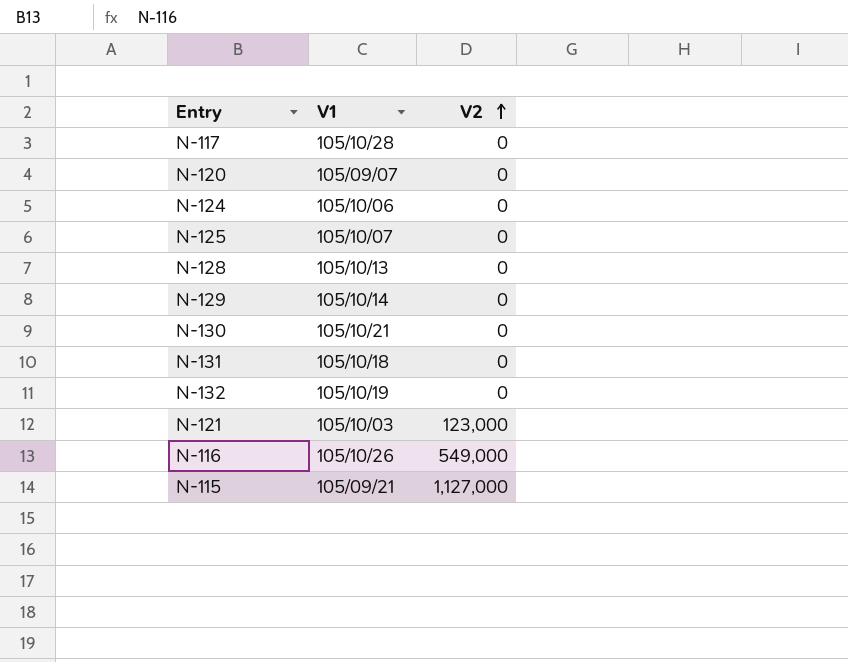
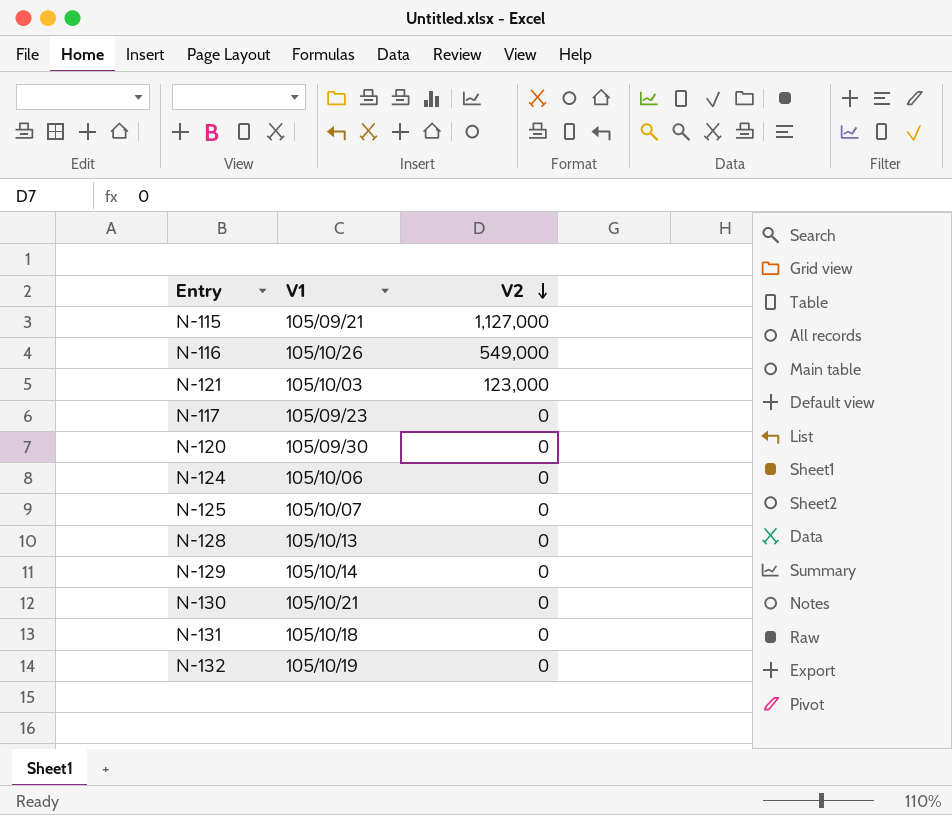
row order: V2 ascending -> V2 descending
N-117 | V1: 105/10/28 -> 105/09/23
N-120 | V1: 105/09/07 -> 105/09/30

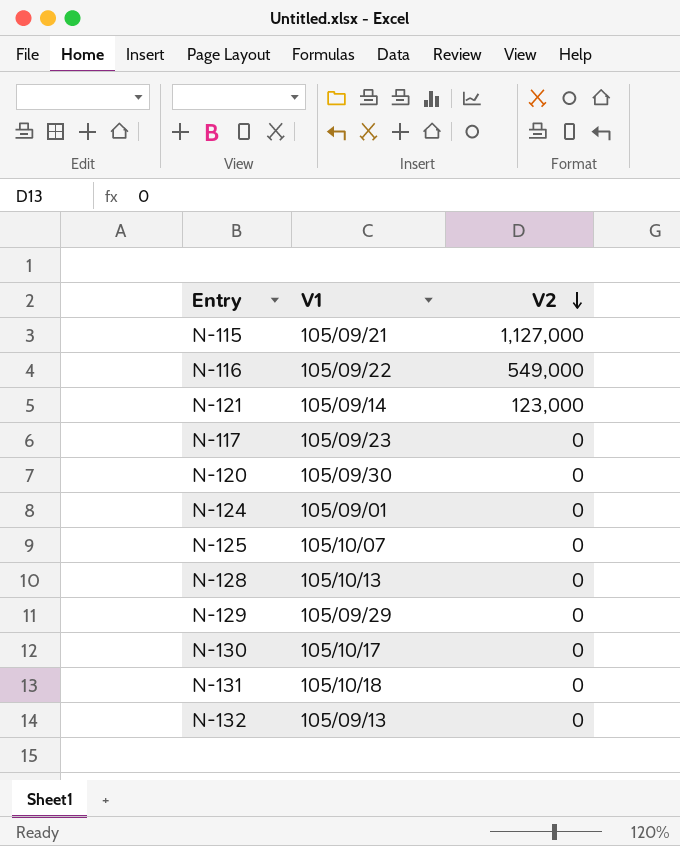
N-116 | V1: 105/10/26 -> 105/09/22
N-121 | V1: 105/10/03 -> 105/09/14
N-124 | V1: 105/10/06 -> 105/09/01
N-129 | V1: 105/10/14 -> 105/09/29
N-130 | V1: 105/10/21 -> 105/10/17
N-132 | V1: 105/10/19 -> 105/09/13

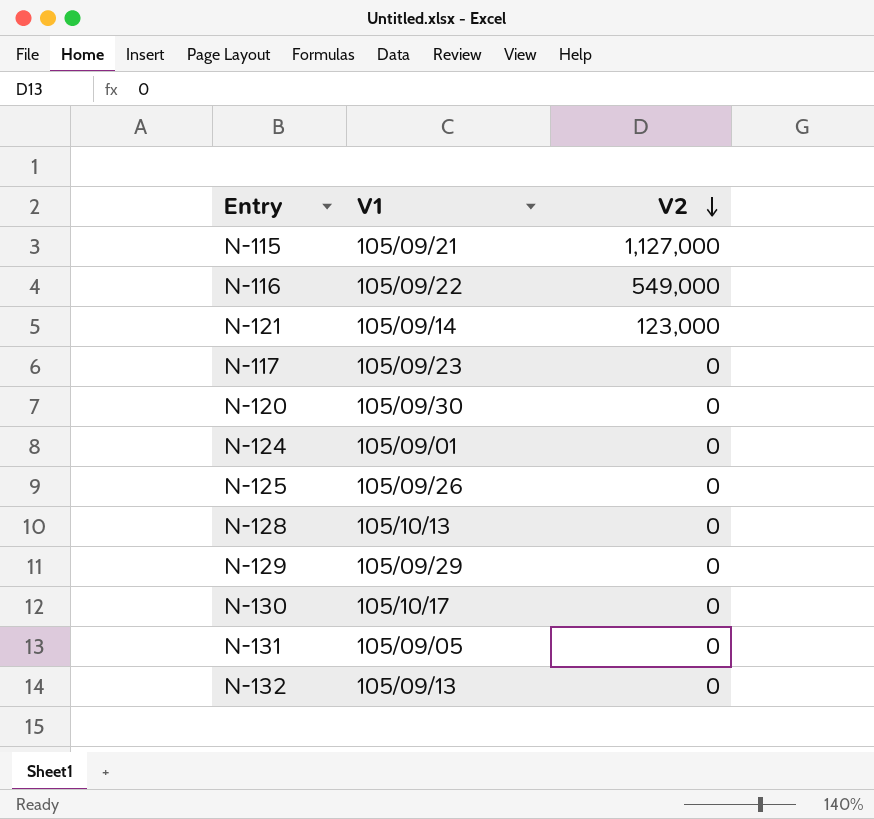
N-125 | V1: 105/10/07 -> 105/09/26
N-131 | V1: 105/10/18 -> 105/09/05

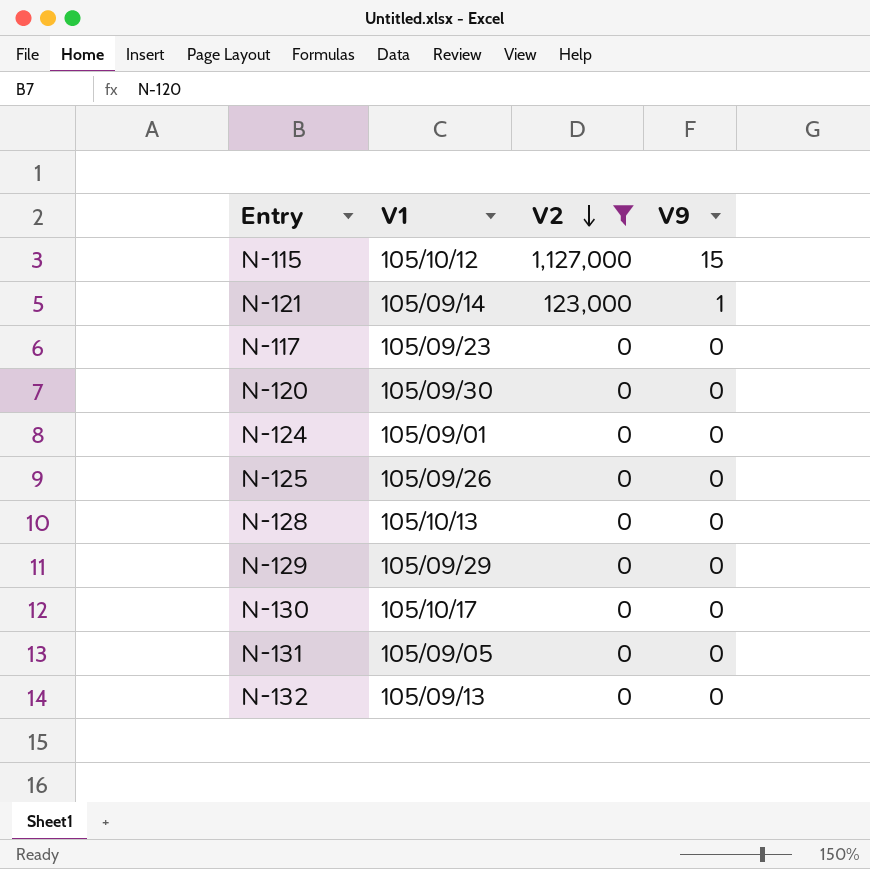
filter: none -> V2 != 549,000
column V9 | position: none -> 4
N-115 | V1: 105/09/21 -> 105/10/12

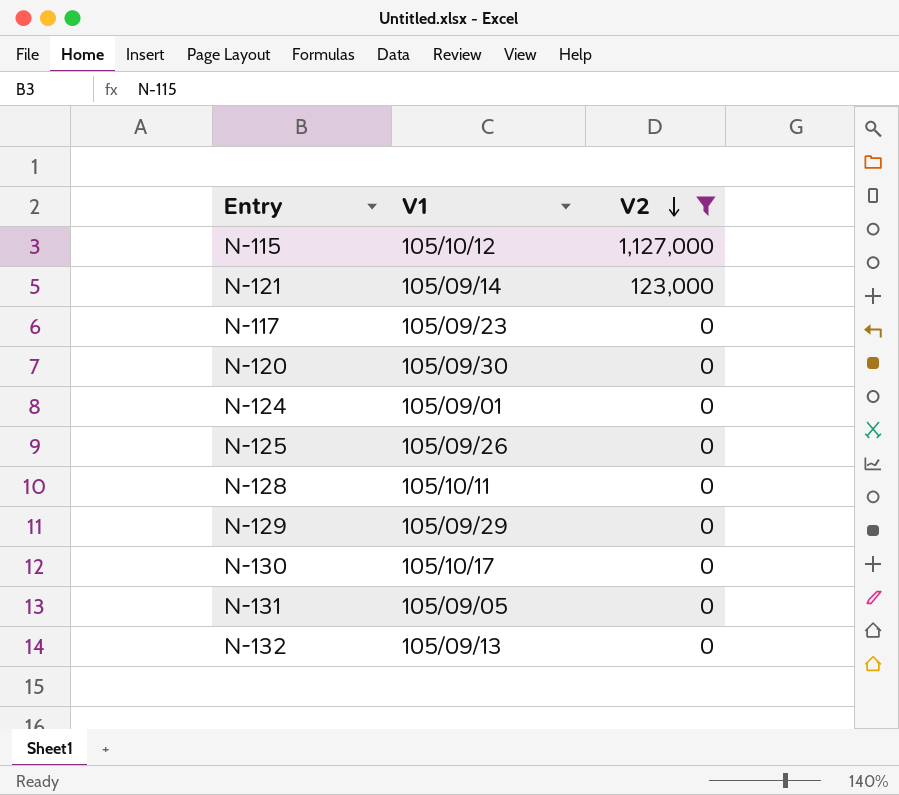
column V9 | position: 4 -> none
N-128 | V1: 105/10/13 -> 105/10/11

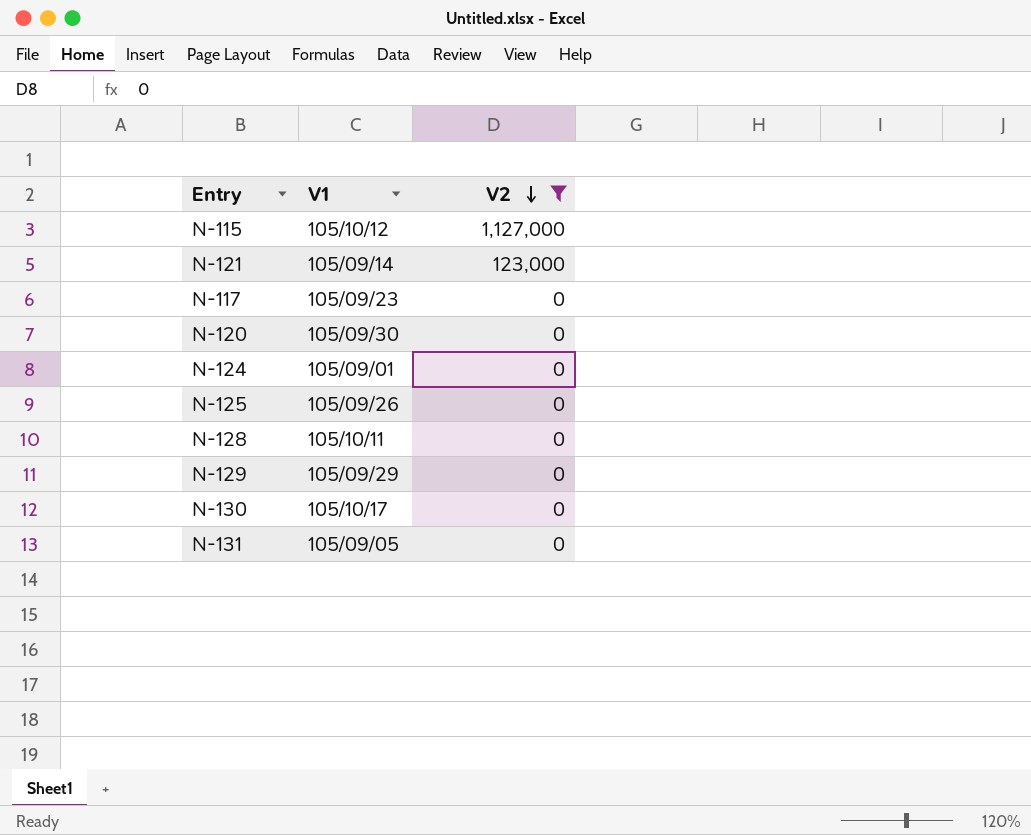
row N-132: 105/09/13 | 0 -> none

